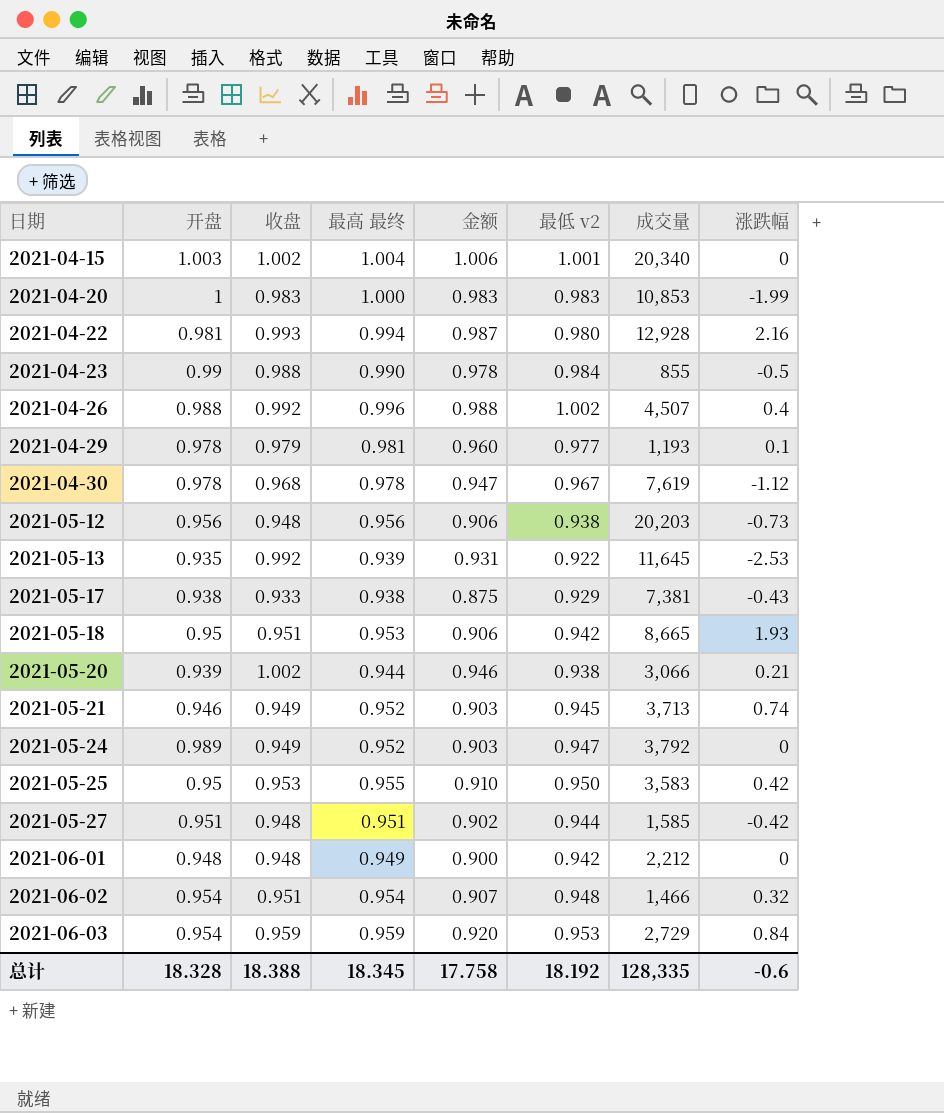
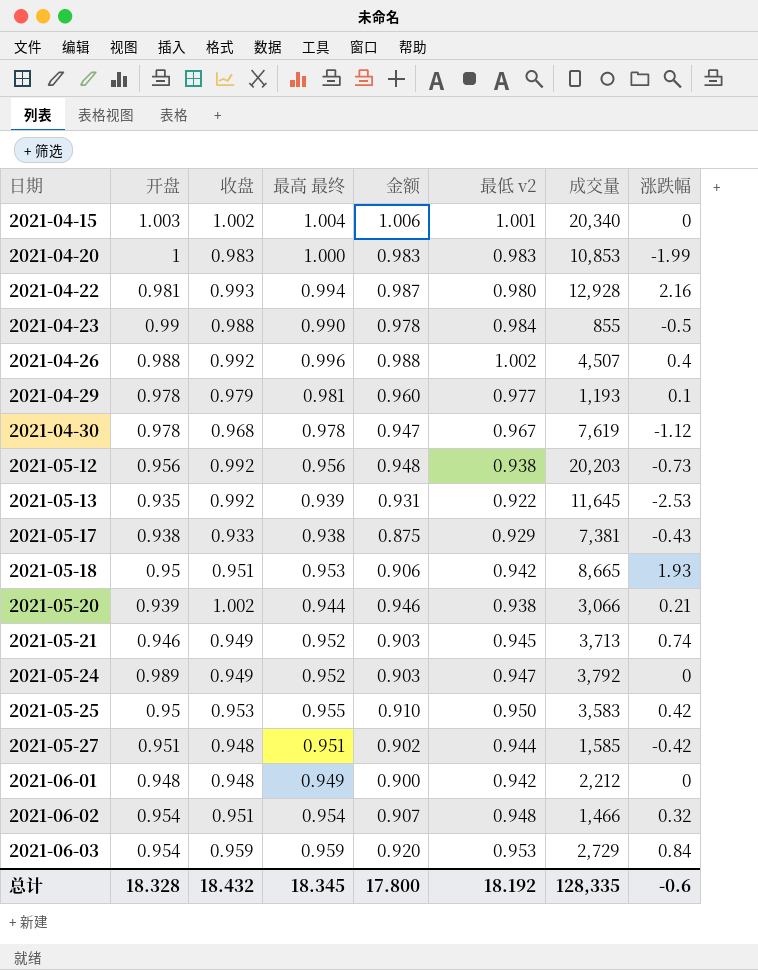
2021-05-12 | 收盘: 0.948 -> 0.992
2021-05-12 | 金额: 0.906 -> 0.948
总计 | 收盘: 18.388 -> 18.432
总计 | 金额: 17.758 -> 17.800

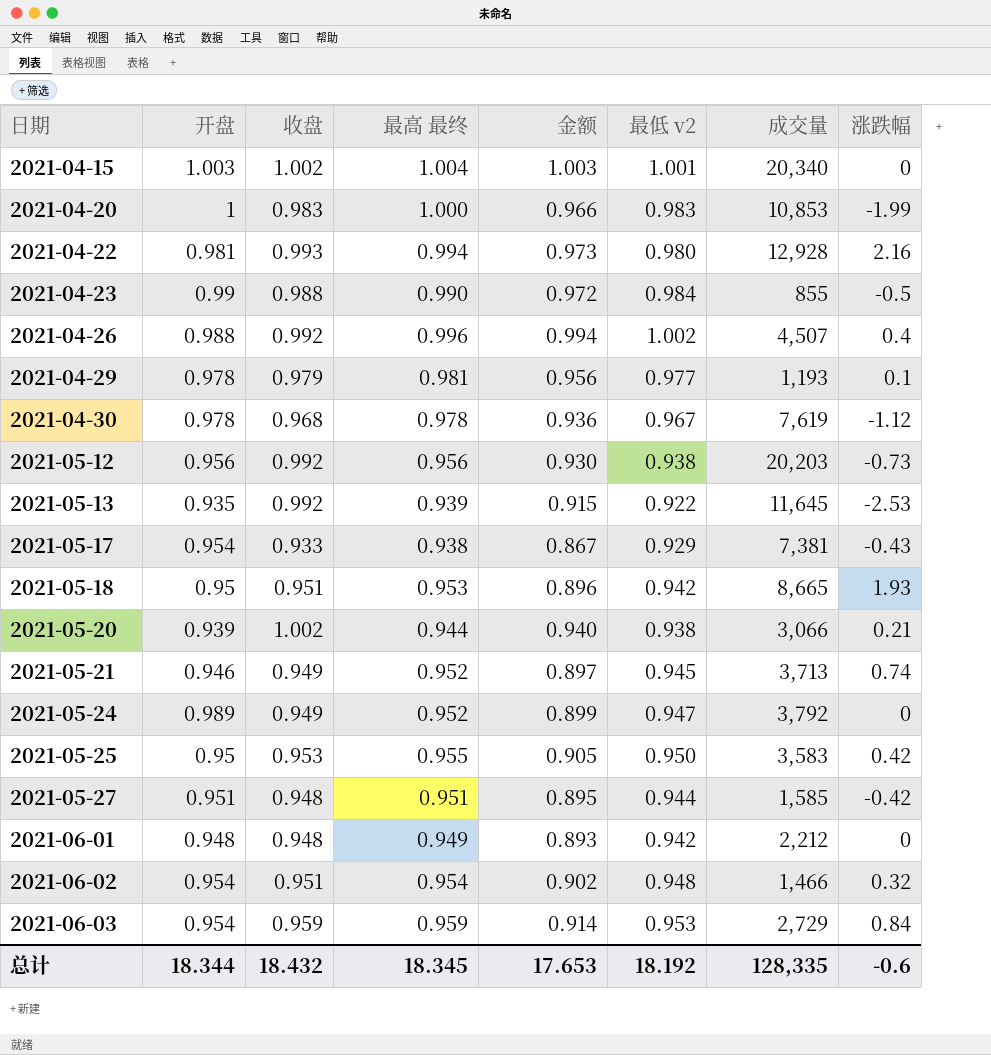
column 金额 | formula: [收盘] * [最高 最终] -> [收盘] * [最低 v2]
2021-05-17 | 开盘: 0.938 -> 0.954
总计 | 开盘: 18.328 -> 18.344
总计 | 金额: 17.800 -> 17.653

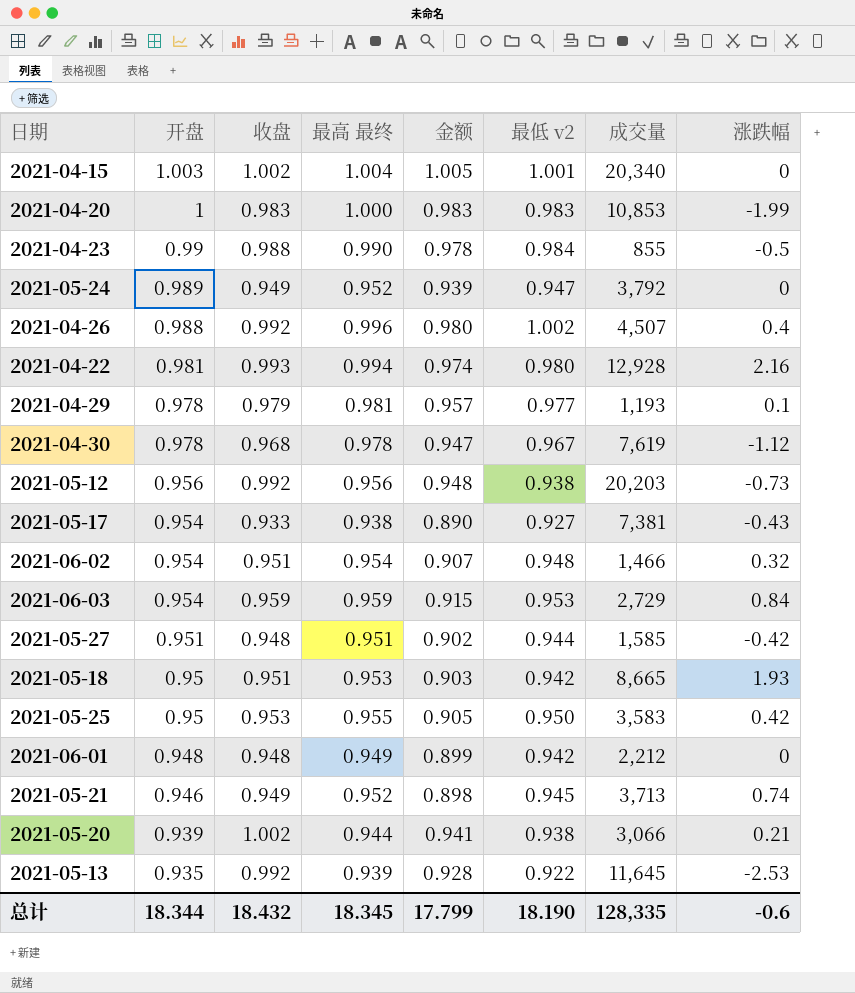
row order: 日期 ascending -> 开盘 descending
column 金额 | formula: [收盘] * [最低 v2] -> [开盘] * [收盘]
2021-05-17 | 最低 v2: 0.929 -> 0.927
总计 | 金额: 17.653 -> 17.799
总计 | 最低 v2: 18.192 -> 18.190

